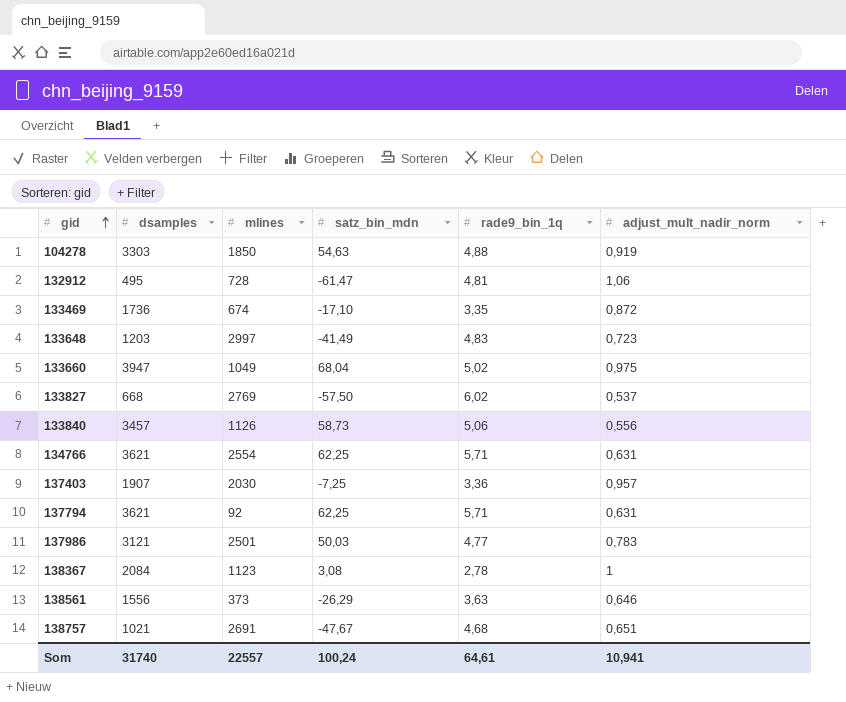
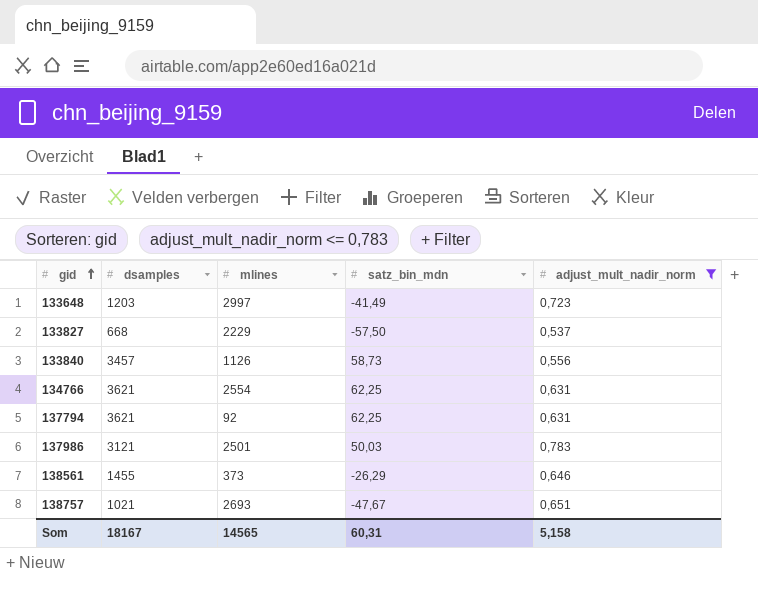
filter: none -> adjust_mult_nadir_norm <= 0,783
column rade9_bin_1q | position: 5 -> none
133827 | mlines: 2769 -> 2229
138561 | dsamples: 1556 -> 1455
138757 | mlines: 2691 -> 2693
Som | dsamples: 31740 -> 18167
Som | mlines: 22557 -> 14565
Som | satz_bin_mdn: 100,24 -> 60,31
Som | adjust_mult_nadir_norm: 10,941 -> 5,158

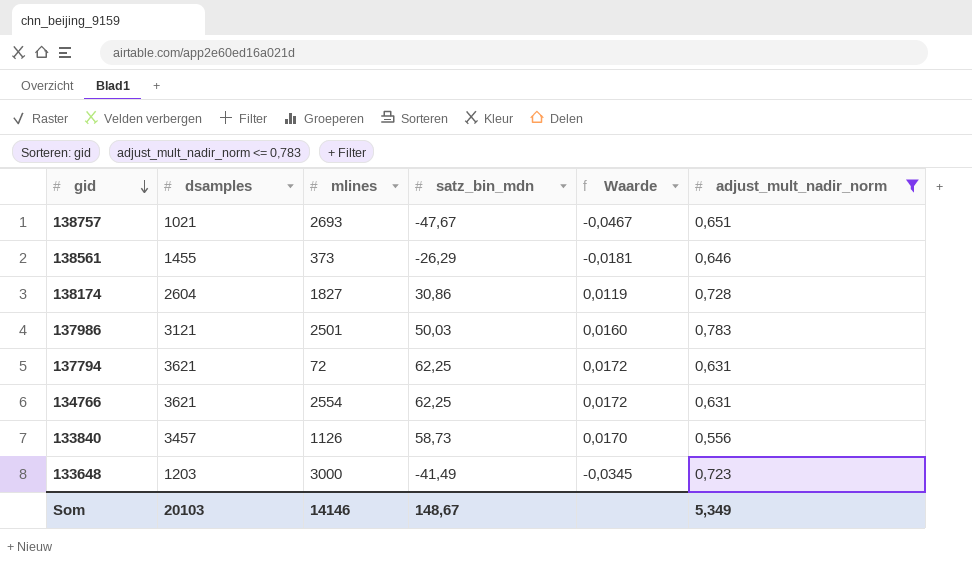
row order: gid ascending -> gid descending
column Waarde | formula: none -> [satz_bin_mdn] / [dsamples]
row 133827: 668 | 2229 | -57,50 | 0,537 -> none
row 138174: none -> 2604 | 1827 | 30,86 | 0,0119 | 0,728
137794 | mlines: 92 -> 72
133648 | mlines: 2997 -> 3000
Som | dsamples: 18167 -> 20103
Som | mlines: 14565 -> 14146
Som | satz_bin_mdn: 60,31 -> 148,67
Som | adjust_mult_nadir_norm: 5,158 -> 5,349

